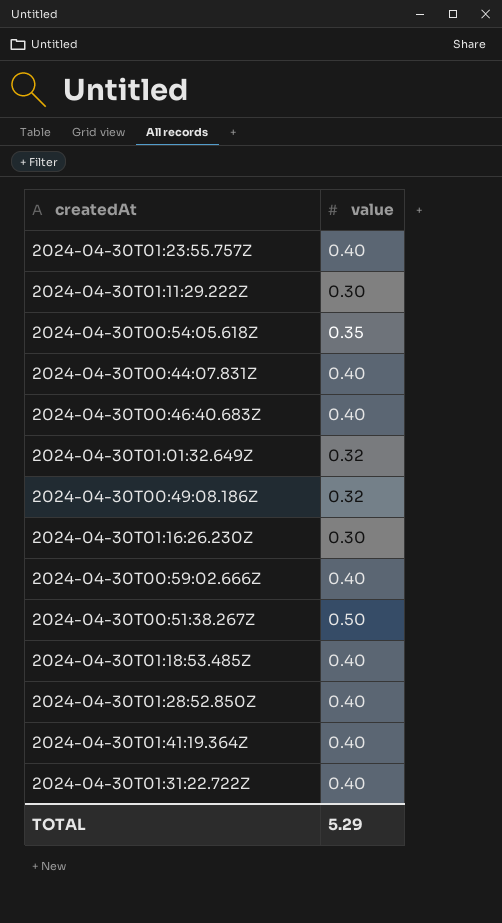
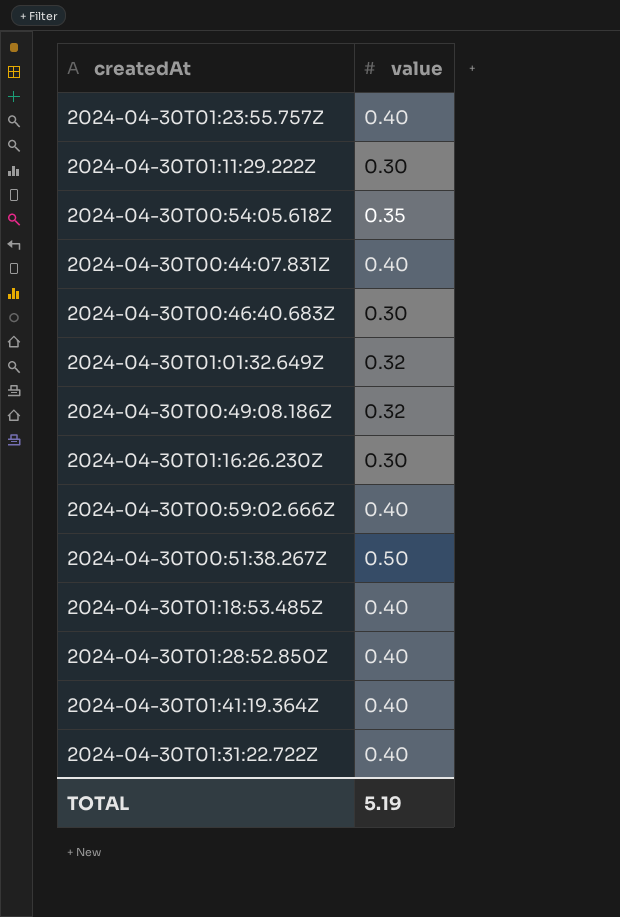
2024-04-30T00:46:40.683Z | value: 0.40 -> 0.30
TOTAL | value: 5.29 -> 5.19

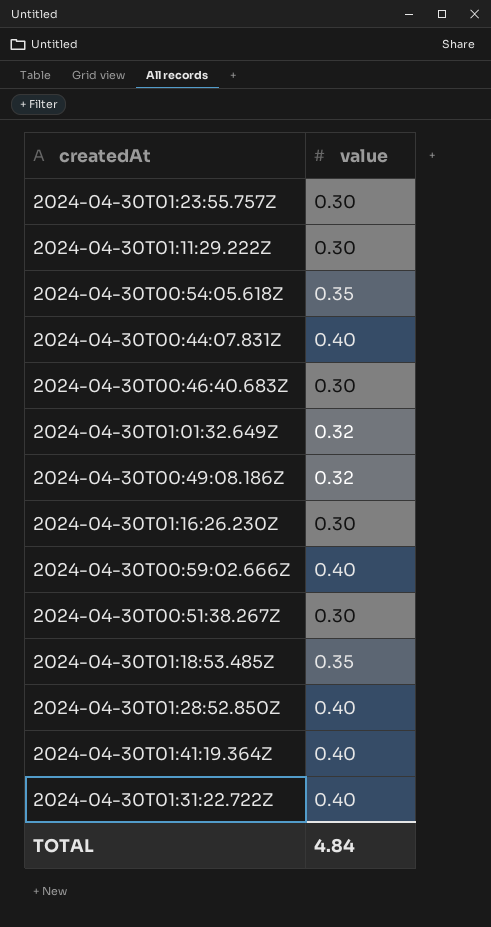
2024-04-30T01:23:55.757Z | value: 0.40 -> 0.30
2024-04-30T00:51:38.267Z | value: 0.50 -> 0.30
2024-04-30T01:18:53.485Z | value: 0.40 -> 0.35
TOTAL | value: 5.19 -> 4.84

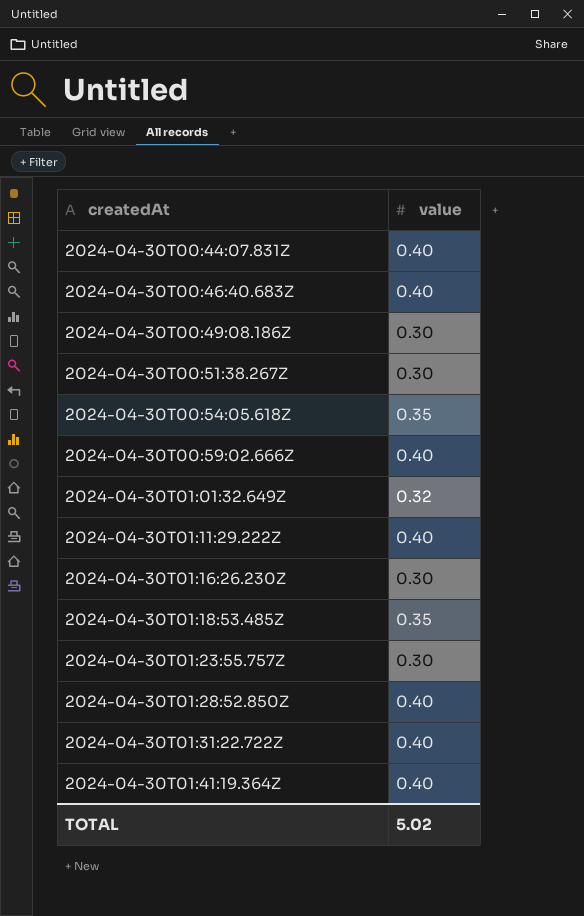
row order: none -> createdAt ascending
2024-04-30T00:46:40.683Z | value: 0.30 -> 0.40
2024-04-30T00:49:08.186Z | value: 0.32 -> 0.30
2024-04-30T01:11:29.222Z | value: 0.30 -> 0.40
TOTAL | value: 4.84 -> 5.02

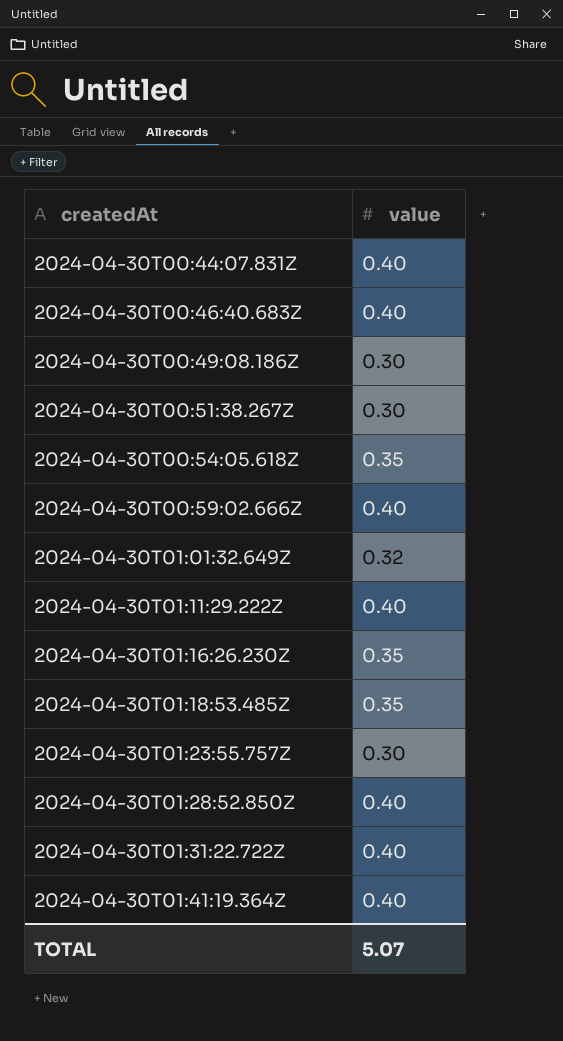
2024-04-30T01:16:26.230Z | value: 0.30 -> 0.35
TOTAL | value: 5.02 -> 5.07

